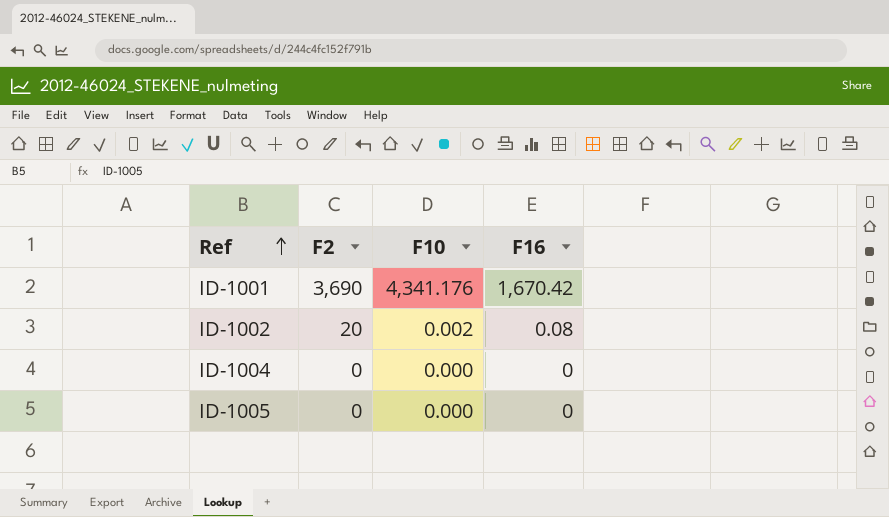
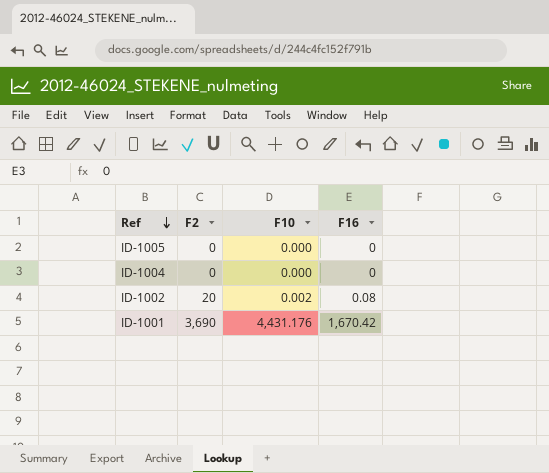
row order: Ref ascending -> Ref descending
ID-1001 | F10: 4,341.176 -> 4,431.176

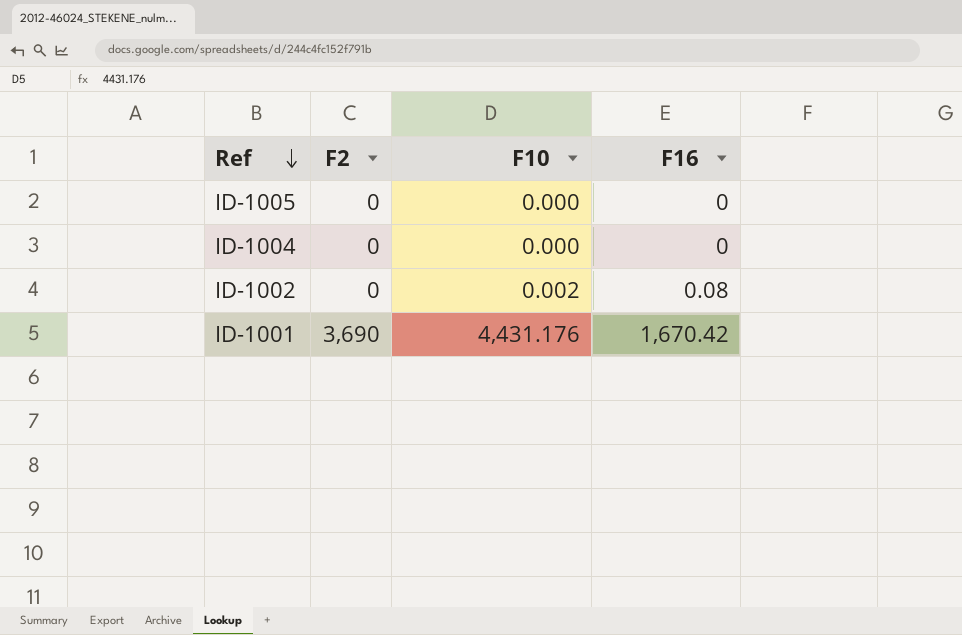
ID-1002 | F2: 20 -> 0

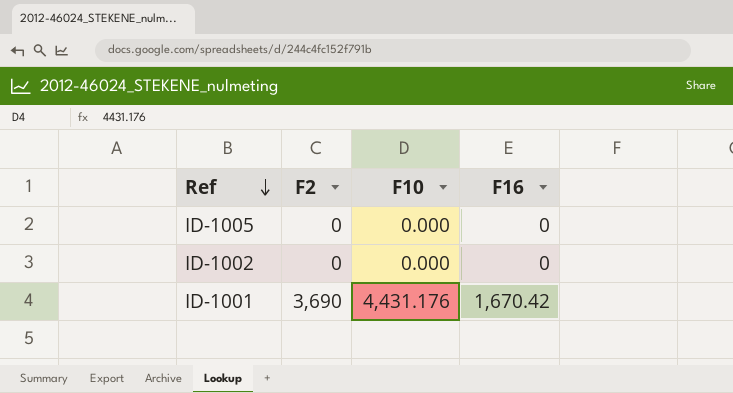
row ID-1004: 0 | 0.000 | 0 -> none
ID-1002 | F10: 0.002 -> 0.000
ID-1002 | F16: 0.08 -> 0

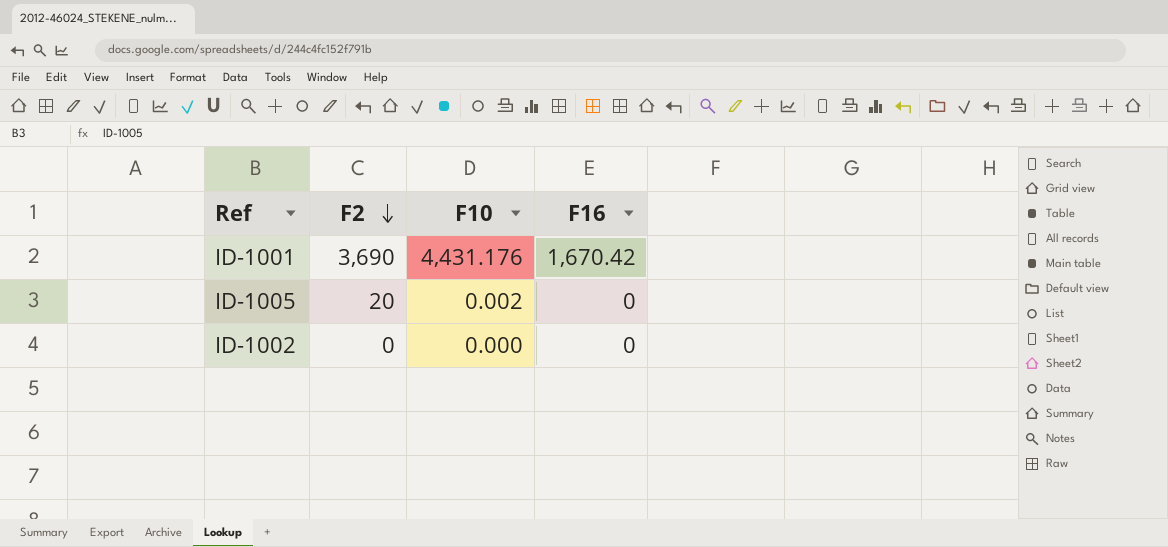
row order: Ref descending -> F2 descending
ID-1005 | F2: 0 -> 20
ID-1005 | F10: 0.000 -> 0.002

